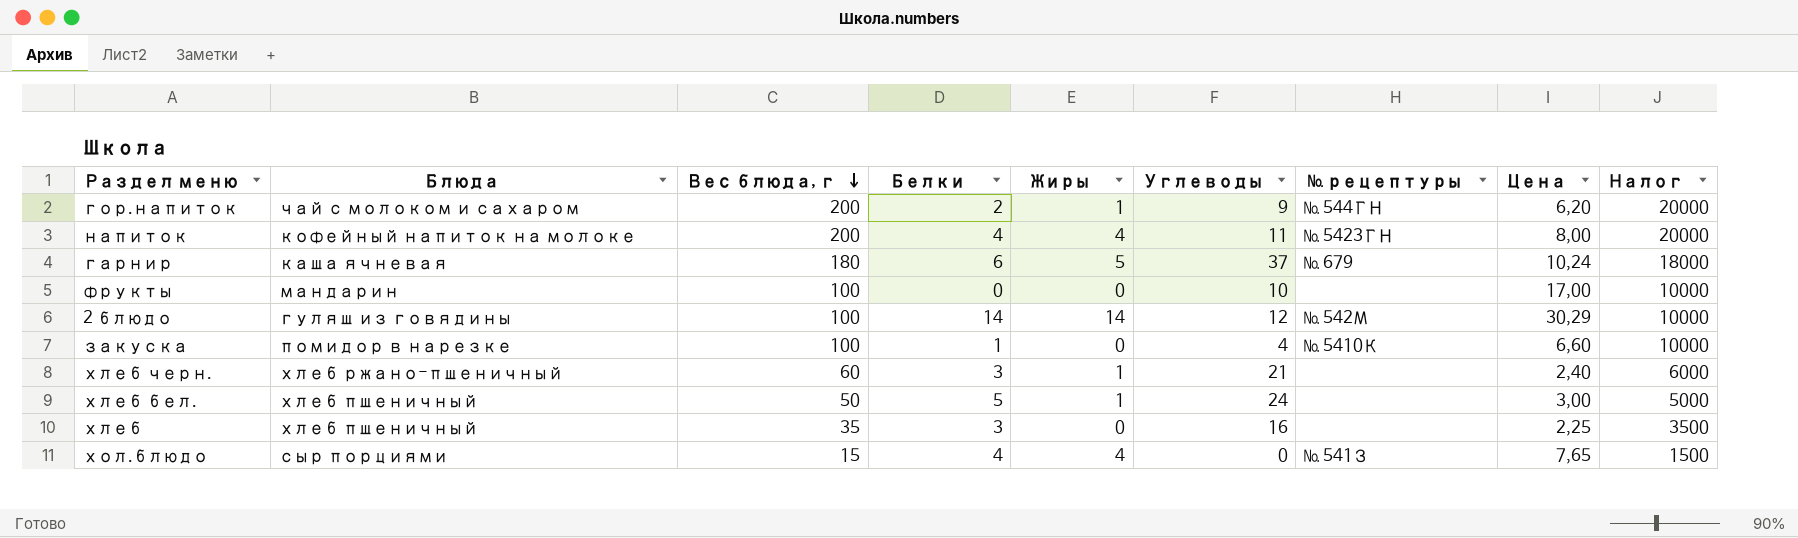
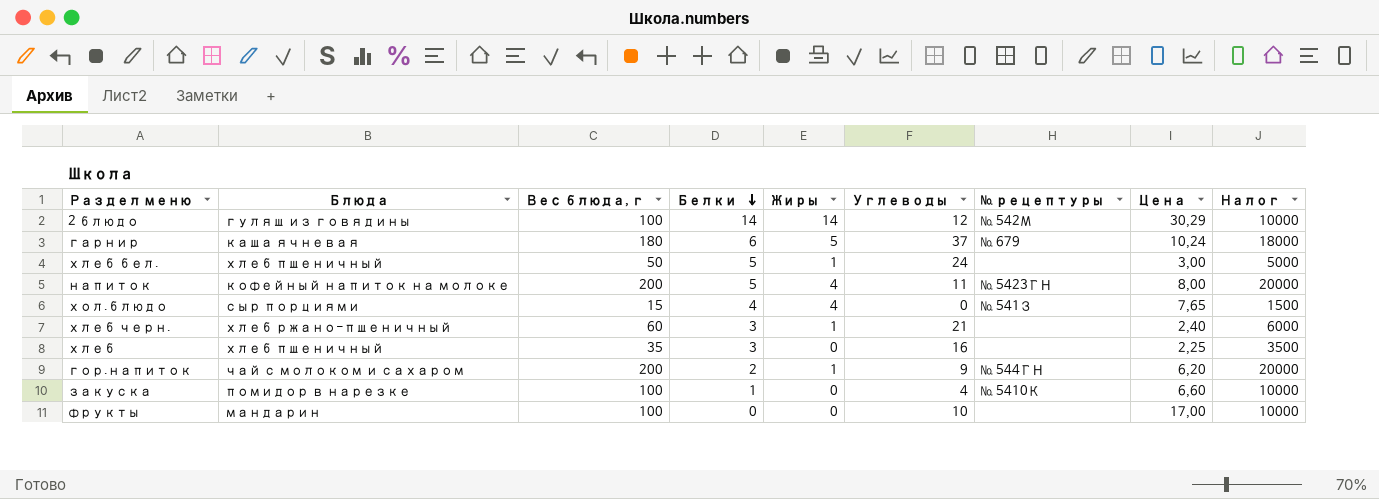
row order: Вес блюда, г descending -> Белки descending
напиток | Белки: 4 -> 5

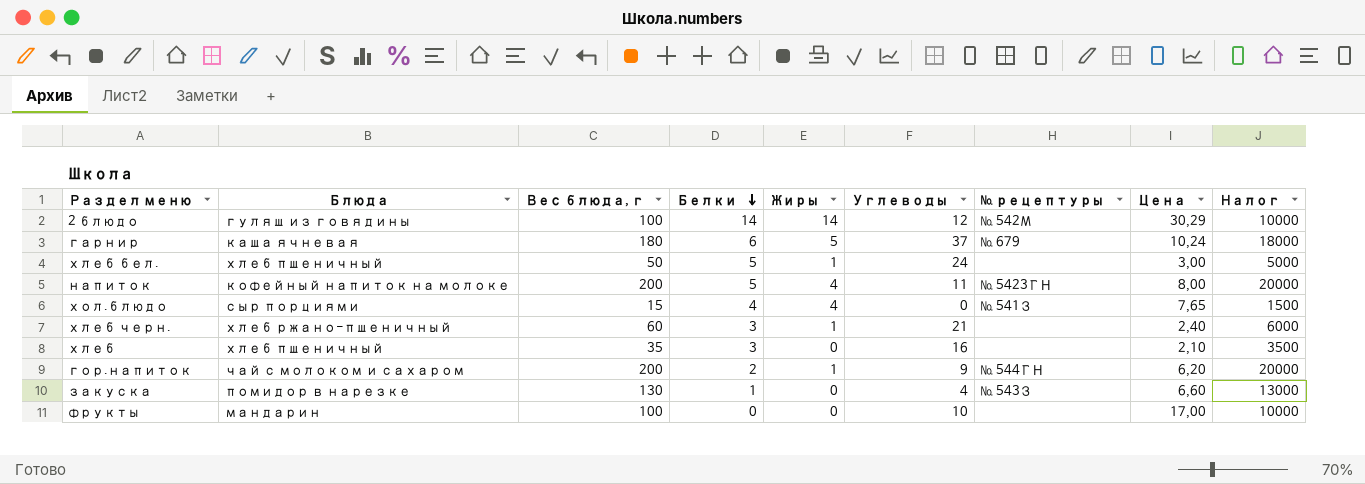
хлеб | Цена: 2,25 -> 2,10
закуска | Вес блюда, г: 100 -> 130
закуска | № рецептуры: № 5410К -> № 543З
закуска | Налог: 10000 -> 13000

